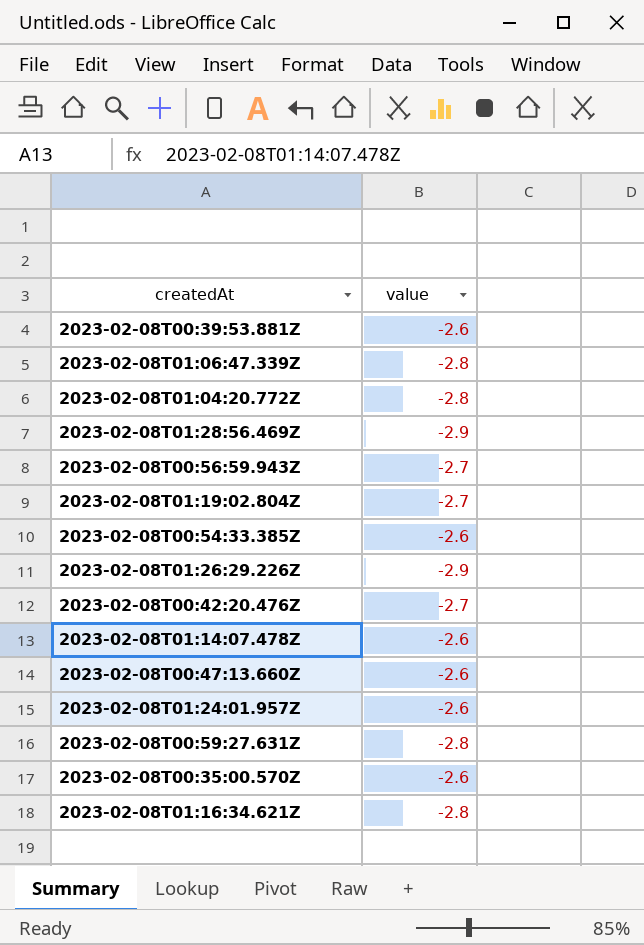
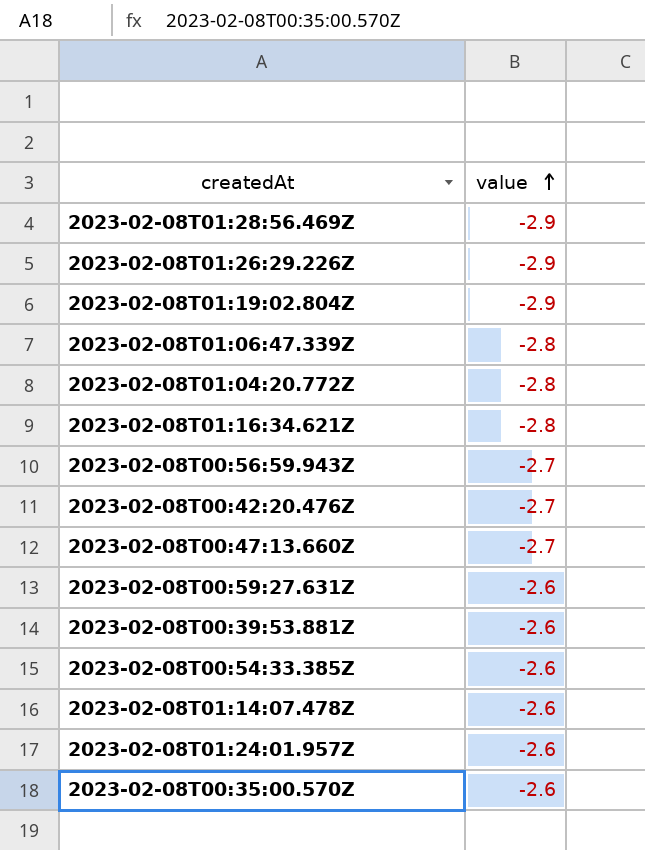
row order: none -> value ascending
2023-02-08T01:19:02.804Z | value: -2.7 -> -2.9
2023-02-08T00:47:13.660Z | value: -2.6 -> -2.7
2023-02-08T00:59:27.631Z | value: -2.8 -> -2.6

